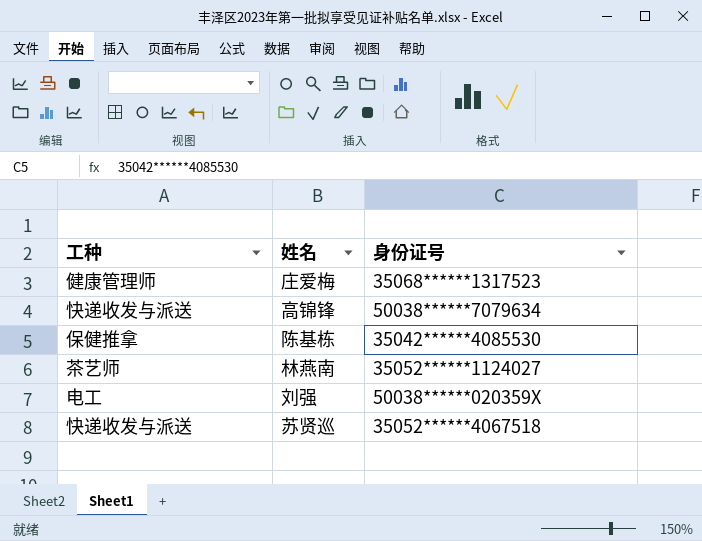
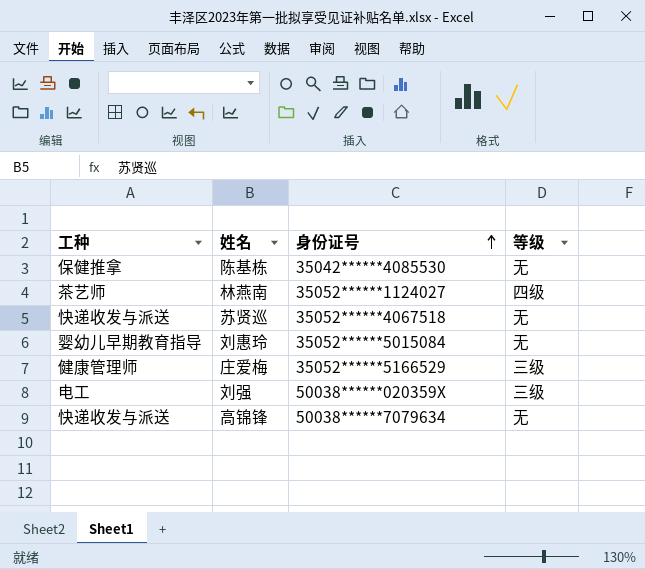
row order: none -> 身份证号 ascending
column 等级 | position: none -> 4
row 刘惠玲: none -> 婴幼儿早期教育指导 | 35052******5015084 | 无
庄爱梅 | 身份证号: 35068******1317523 -> 35052******5166529

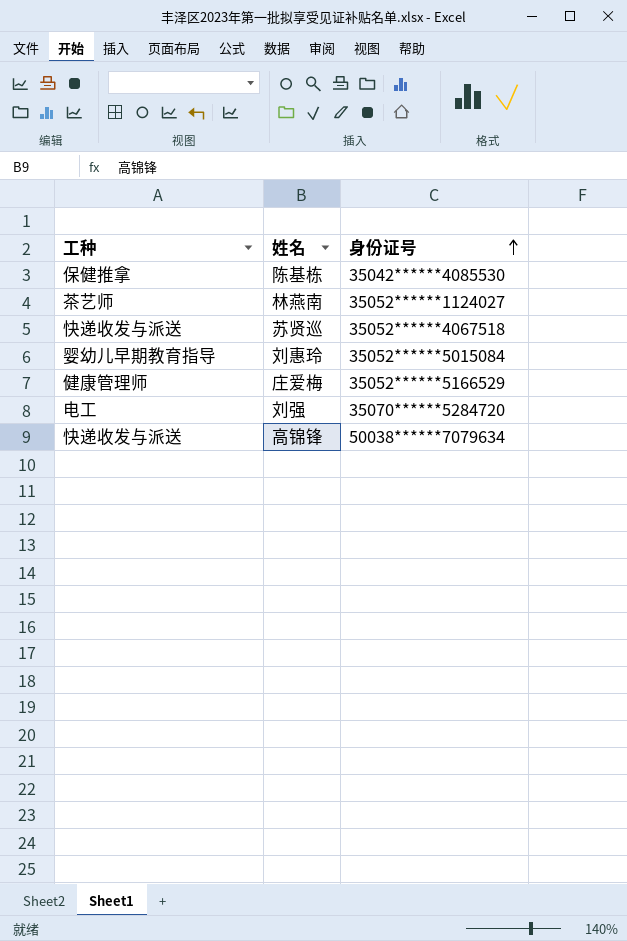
column 等级 | position: 4 -> none
刘强 | 身份证号: 50038******020359X -> 35070******5284720

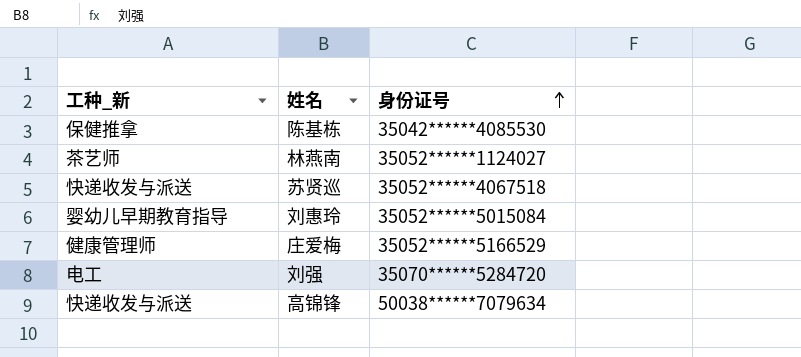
column name: 工种 -> 工种_新

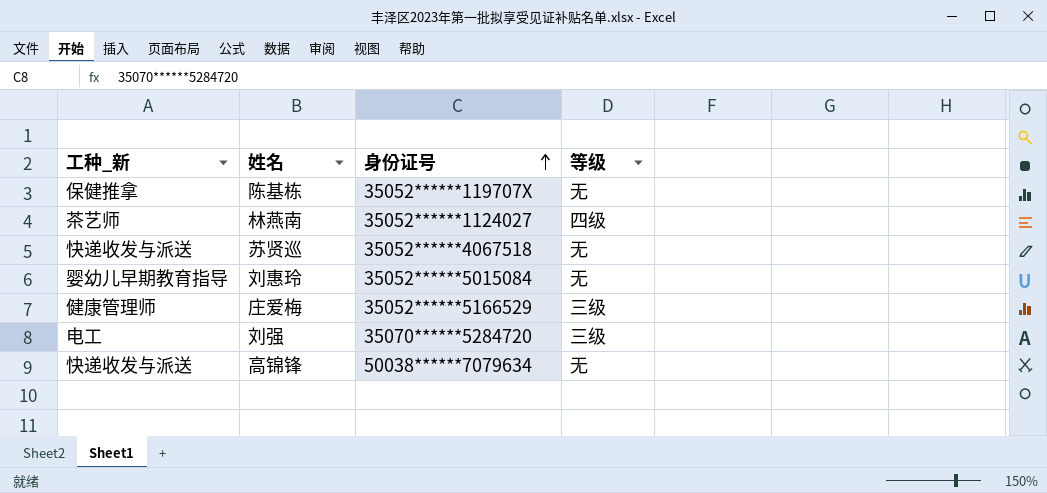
column 等级 | position: none -> 4
陈基栋 | 身份证号: 35042******4085530 -> 35052******119707X

